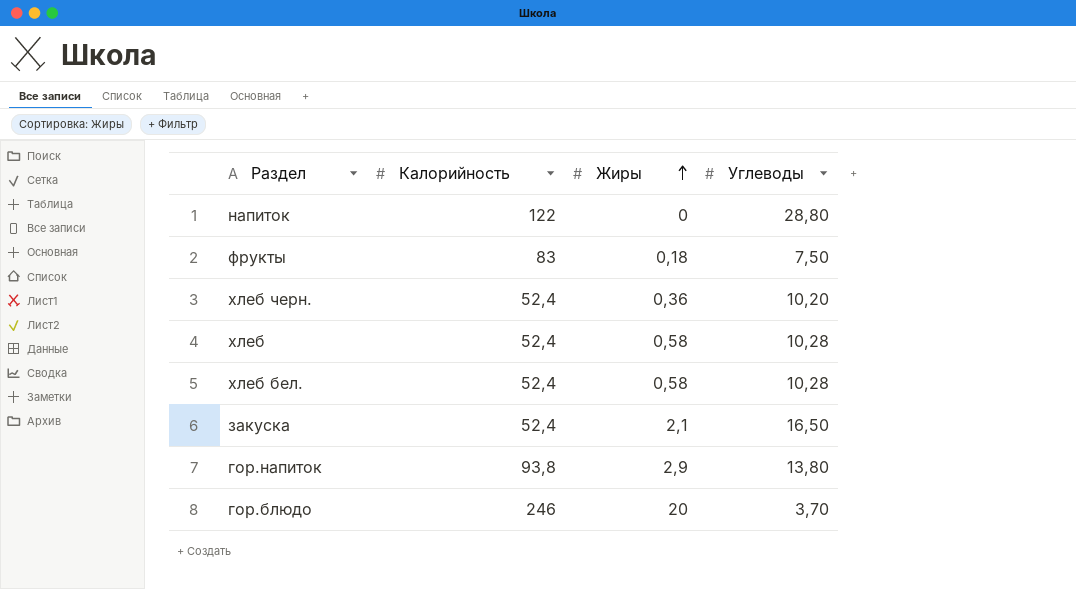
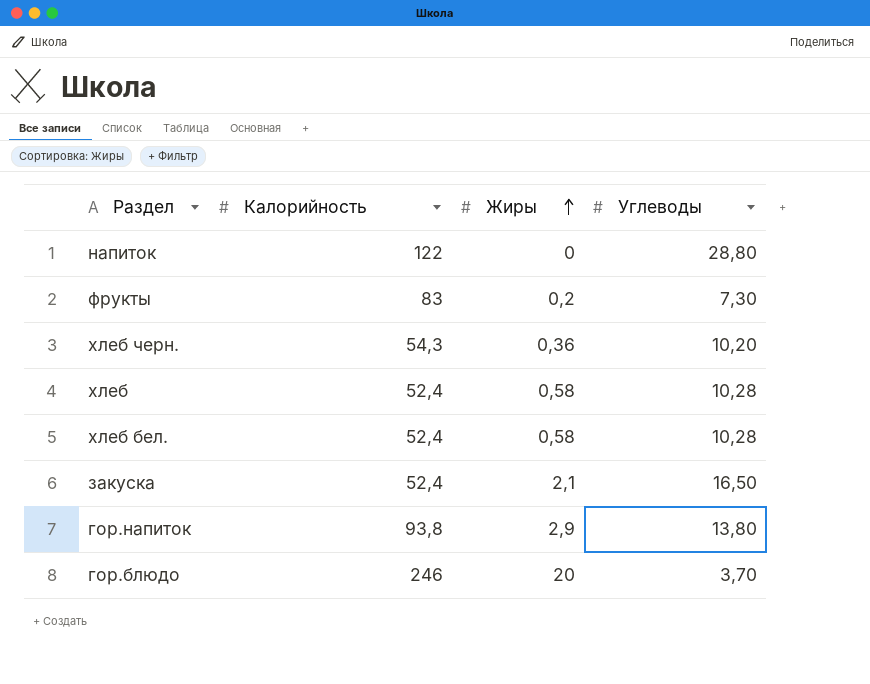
фрукты | Жиры: 0,18 -> 0,2
фрукты | Углеводы: 7,50 -> 7,30
хлеб черн. | Калорийность: 52,4 -> 54,3

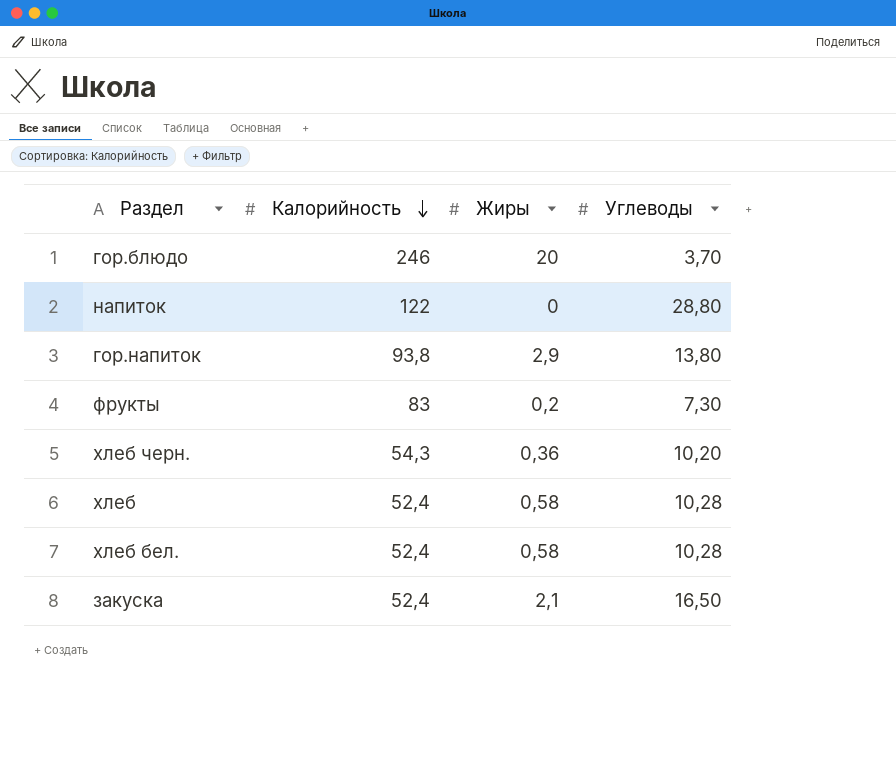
row order: Жиры ascending -> Калорийность descending

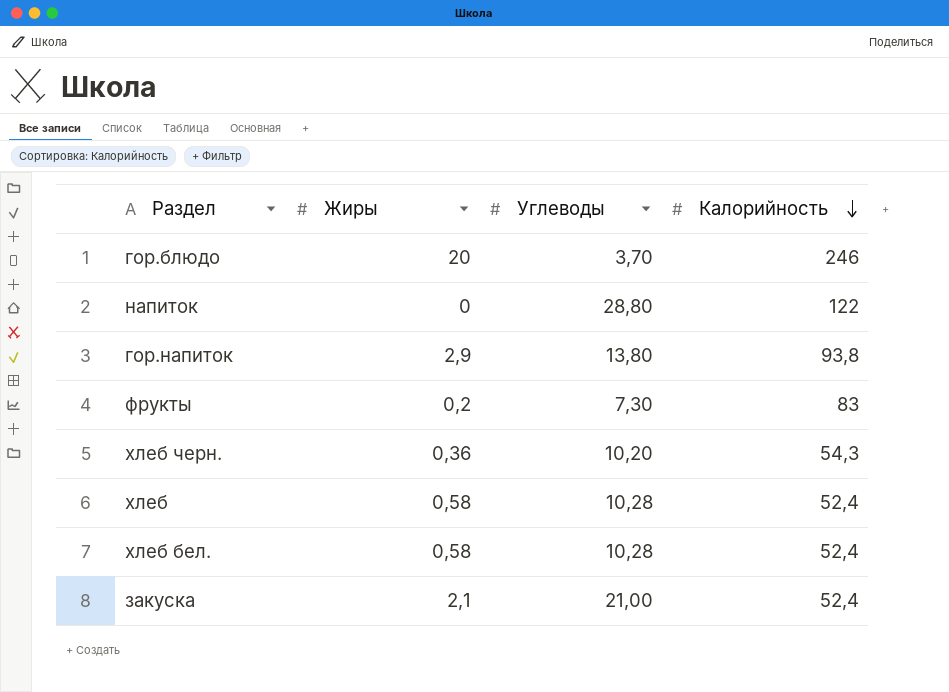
column Калорийность | position: 2 -> 4
закуска | Углеводы: 16,50 -> 21,00

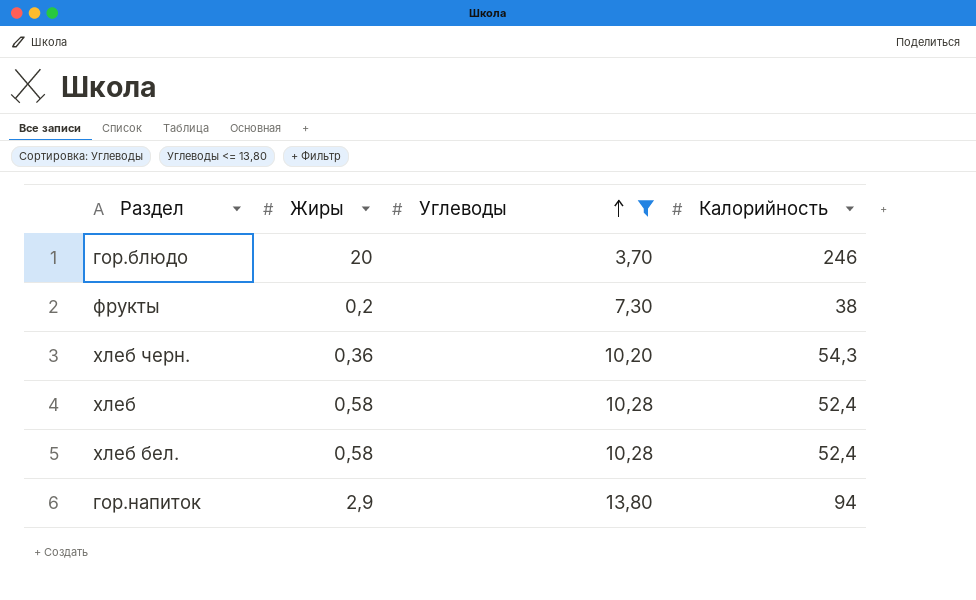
filter: none -> Углеводы <= 13,80
row order: Калорийность descending -> Углеводы ascending
фрукты | Калорийность: 83 -> 38
гор.напиток | Калорийность: 93,8 -> 94

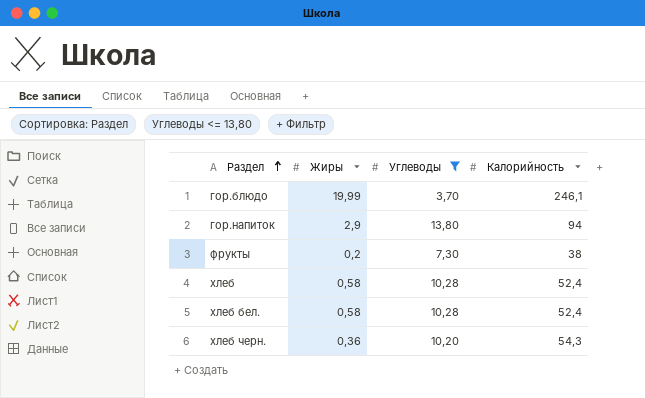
row order: Углеводы ascending -> Раздел ascending
гор.блюдо | Жиры: 20 -> 19,99
гор.блюдо | Калорийность: 246 -> 246,1

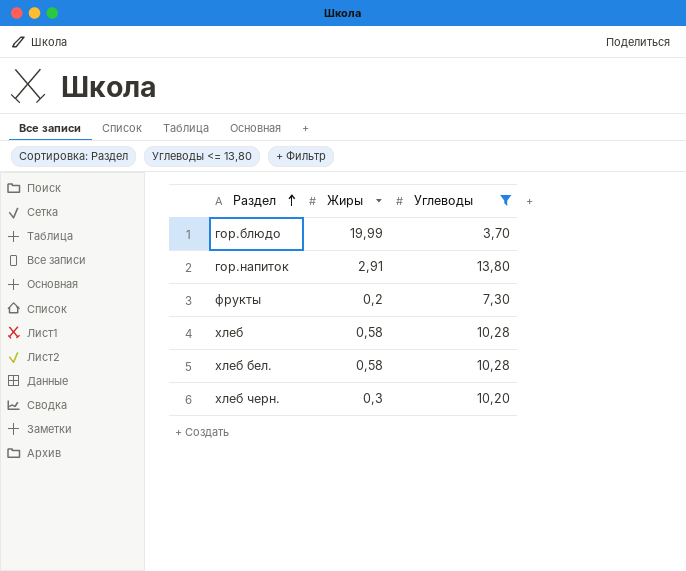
column Калорийность | position: 4 -> none
гор.напиток | Жиры: 2,9 -> 2,91
хлеб черн. | Жиры: 0,36 -> 0,3

